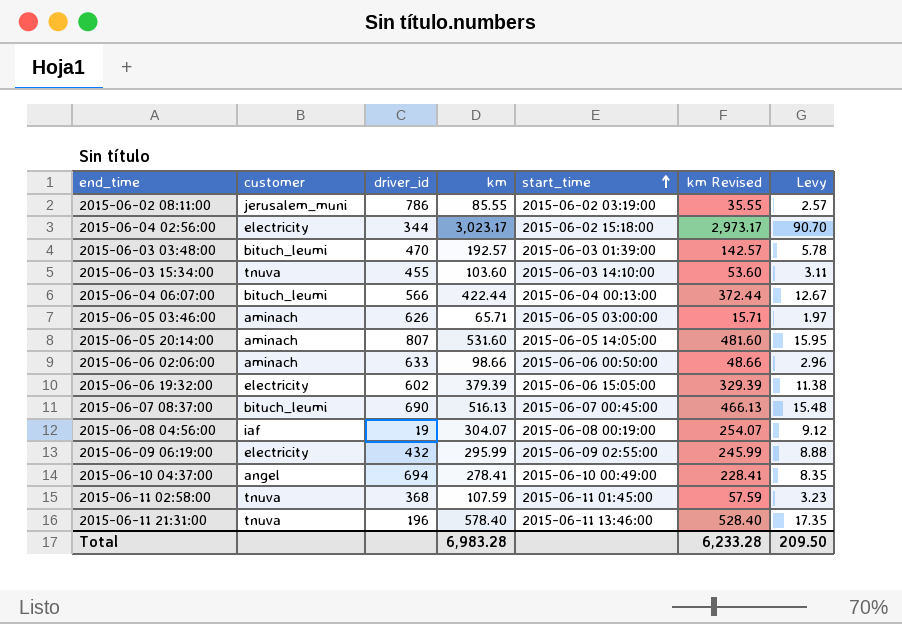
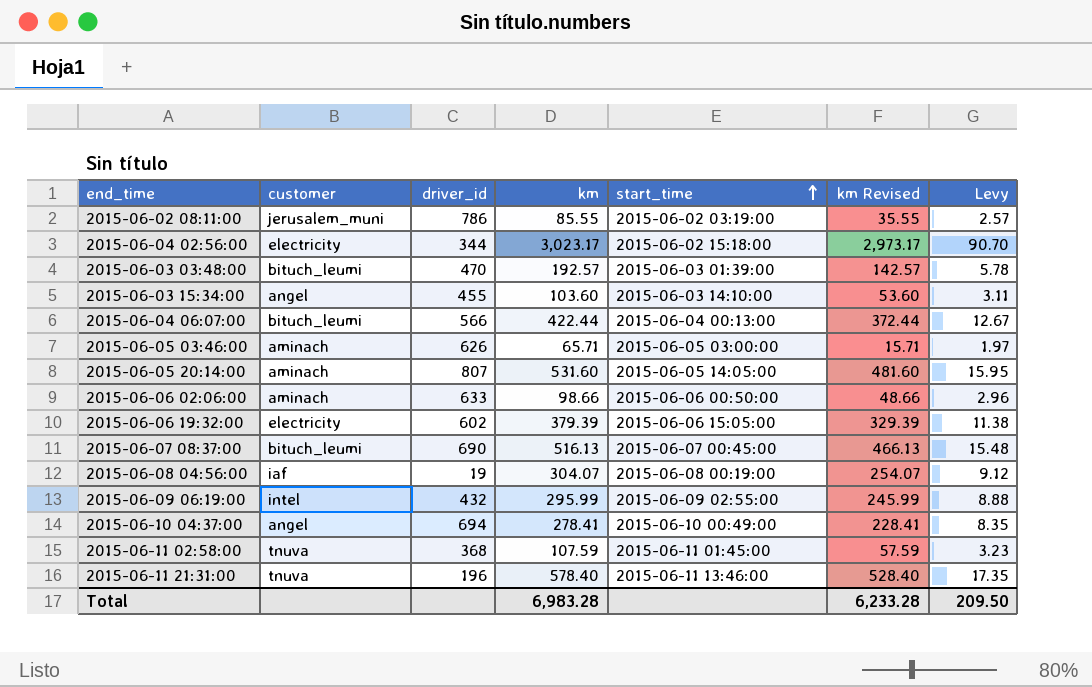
2015-06-03 15:34:00 | customer: tnuva -> angel
2015-06-09 06:19:00 | customer: electricity -> intel

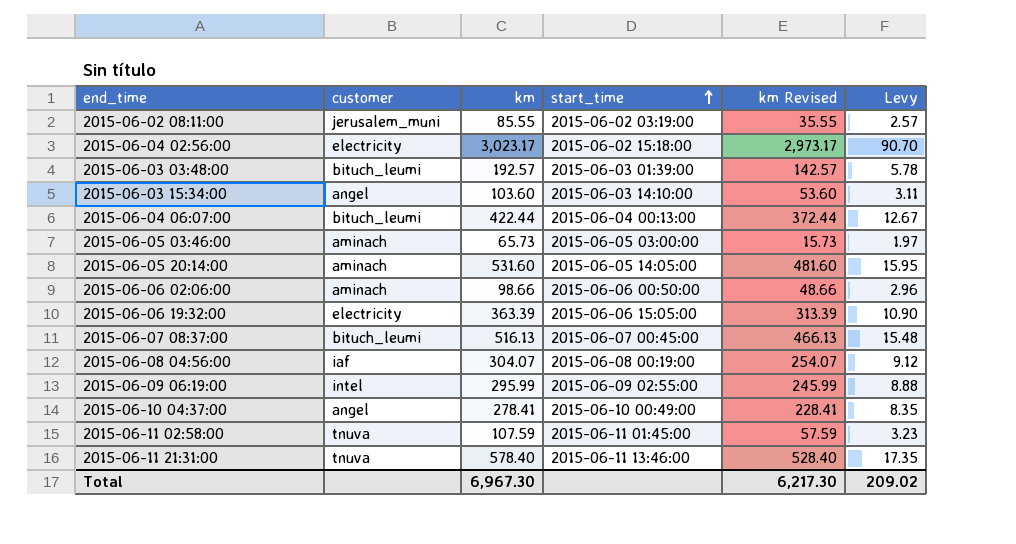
column driver_id | position: 3 -> none
2015-06-05 03:46:00 | km: 65.71 -> 65.73
2015-06-05 03:46:00 | km Revised: 15.71 -> 15.73
2015-06-06 19:32:00 | km: 379.39 -> 363.39
2015-06-06 19:32:00 | km Revised: 329.39 -> 313.39
2015-06-06 19:32:00 | Levy: 11.38 -> 10.90
Total | km: 6,983.28 -> 6,967.30
Total | km Revised: 6,233.28 -> 6,217.30
Total | Levy: 209.50 -> 209.02

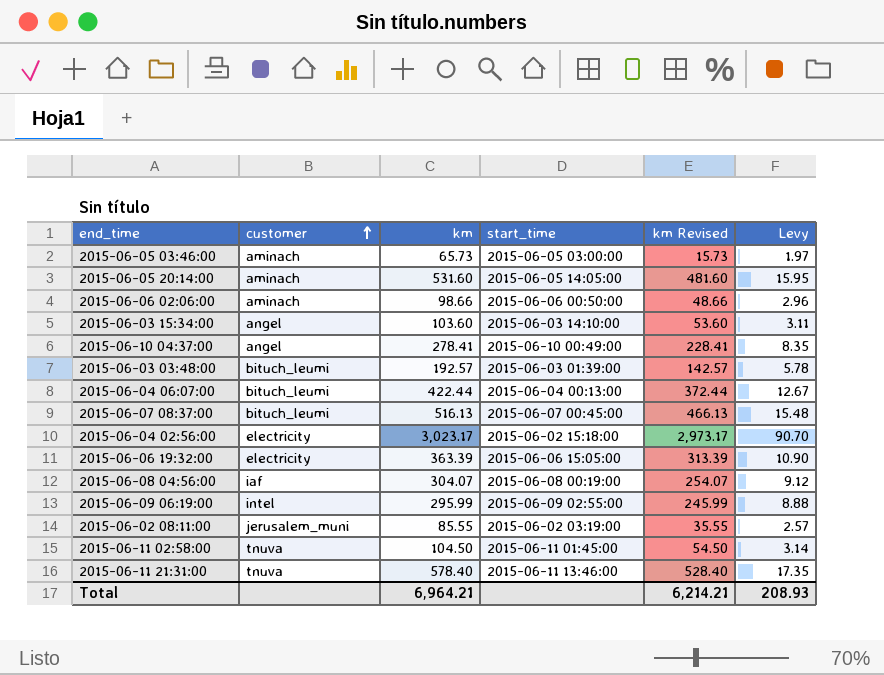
row order: start_time ascending -> customer ascending
2015-06-11 02:58:00 | km: 107.59 -> 104.50
2015-06-11 02:58:00 | km Revised: 57.59 -> 54.50
2015-06-11 02:58:00 | Levy: 3.23 -> 3.14
Total | km: 6,967.30 -> 6,964.21
Total | km Revised: 6,217.30 -> 6,214.21
Total | Levy: 209.02 -> 208.93

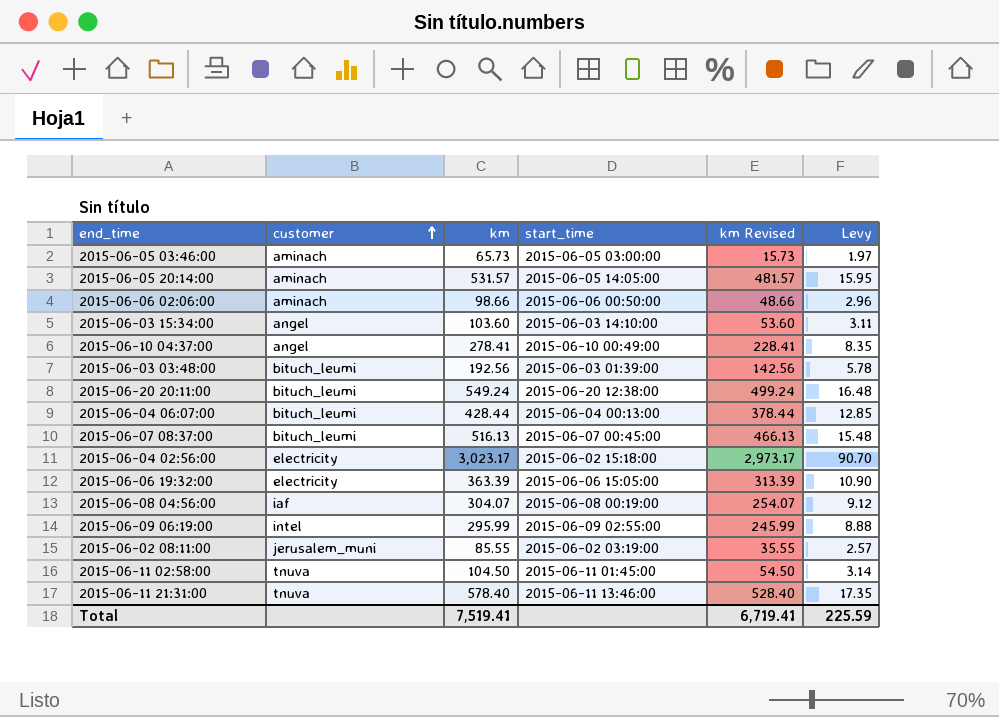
2015-06-05 20:14:00 | km: 531.60 -> 531.57
2015-06-05 20:14:00 | km Revised: 481.60 -> 481.57
2015-06-03 03:48:00 | km: 192.57 -> 192.56
2015-06-03 03:48:00 | km Revised: 142.57 -> 142.56
row 2015-06-20 20:11:00: none -> bituch_leumi | 549.24 | 2015-06-20 12:38:00 | 499.24 | 16.48
2015-06-04 06:07:00 | km: 422.44 -> 428.44
2015-06-04 06:07:00 | km Revised: 372.44 -> 378.44
2015-06-04 06:07:00 | Levy: 12.67 -> 12.85
Total | km: 6,964.21 -> 7,519.41
Total | km Revised: 6,214.21 -> 6,719.41
Total | Levy: 208.93 -> 225.59

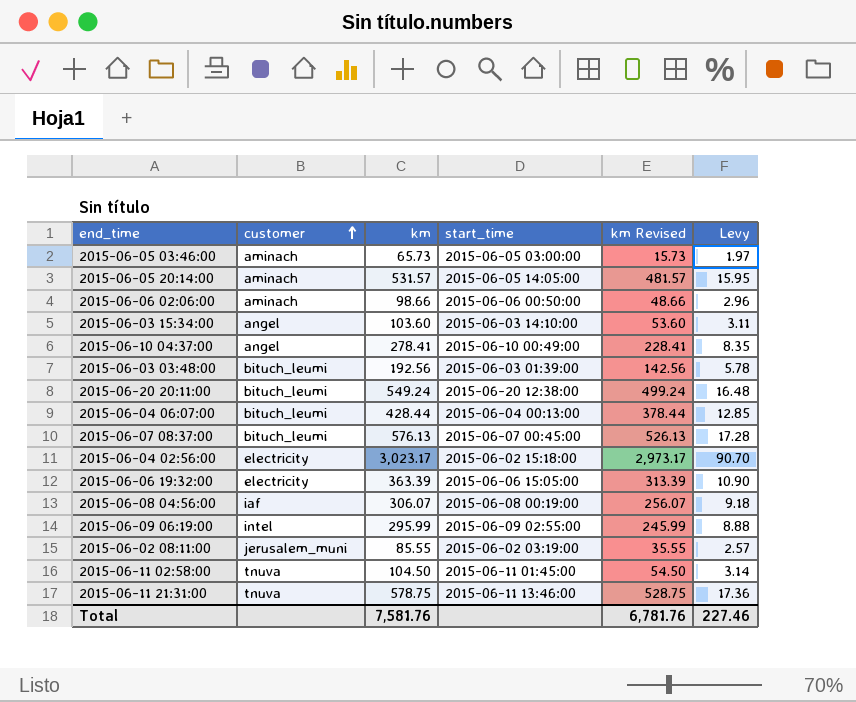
2015-06-07 08:37:00 | km: 516.13 -> 576.13
2015-06-07 08:37:00 | km Revised: 466.13 -> 526.13
2015-06-07 08:37:00 | Levy: 15.48 -> 17.28
2015-06-08 04:56:00 | km: 304.07 -> 306.07
2015-06-08 04:56:00 | km Revised: 254.07 -> 256.07
2015-06-08 04:56:00 | Levy: 9.12 -> 9.18
2015-06-11 21:31:00 | km: 578.40 -> 578.75
2015-06-11 21:31:00 | km Revised: 528.40 -> 528.75
2015-06-11 21:31:00 | Levy: 17.35 -> 17.36
Total | km: 7,519.41 -> 7,581.76
Total | km Revised: 6,719.41 -> 6,781.76
Total | Levy: 225.59 -> 227.46

